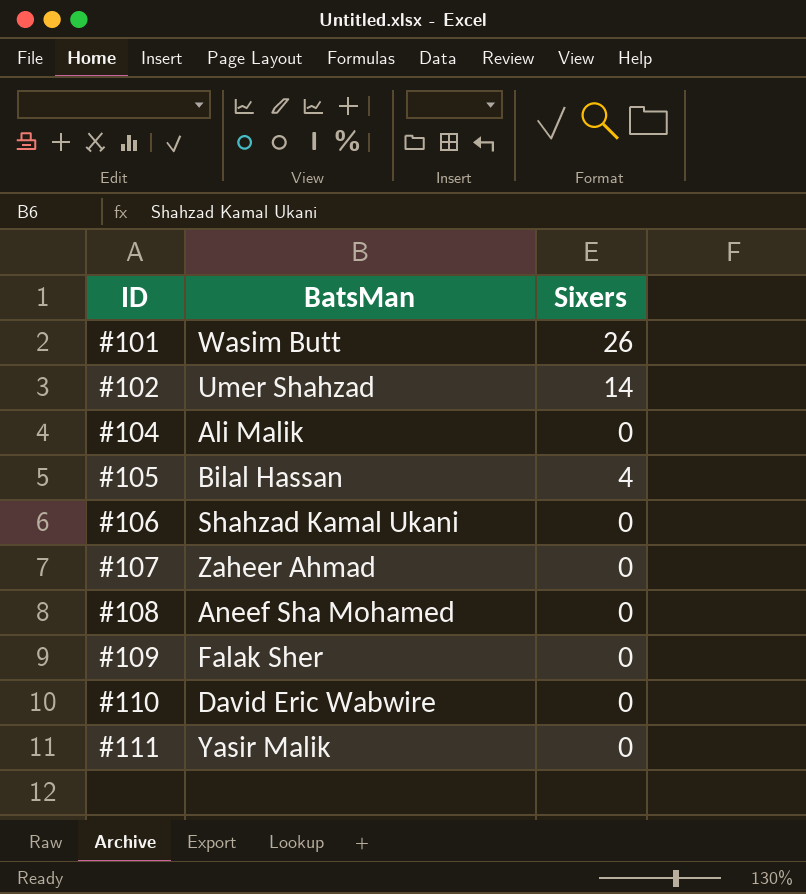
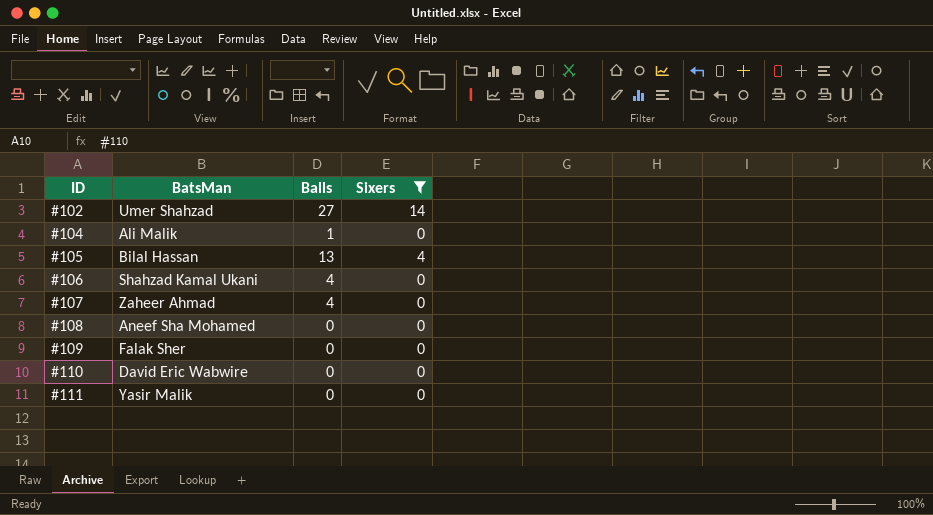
filter: none -> Sixers != 26
column Balls | position: none -> 3

